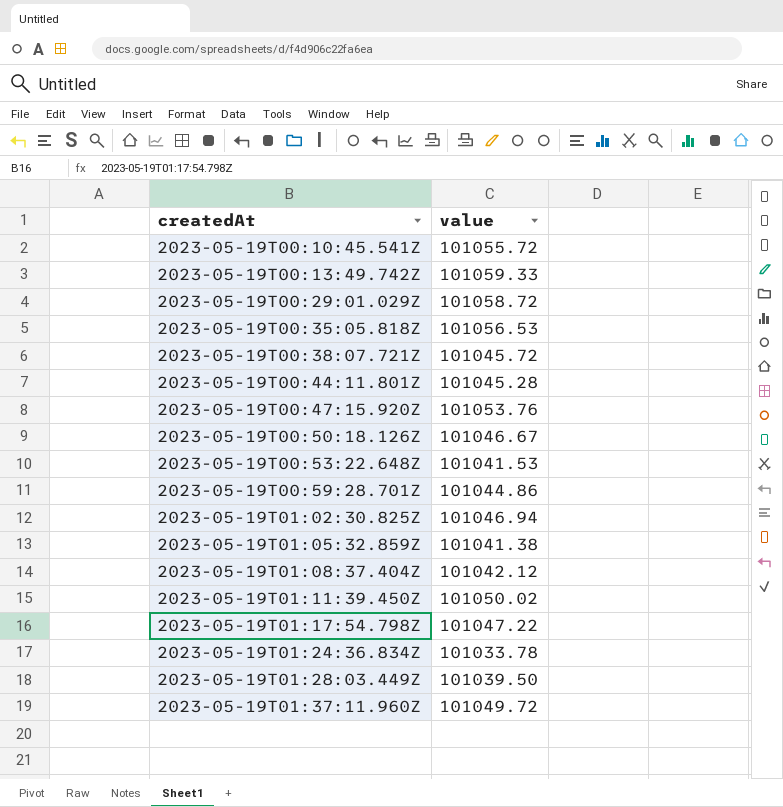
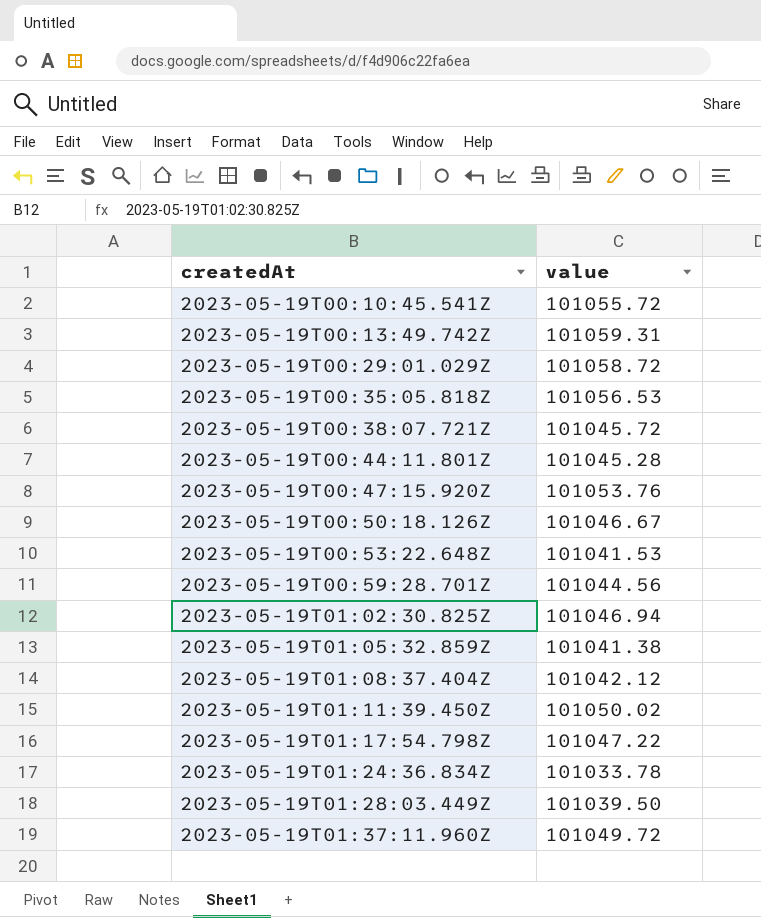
2023-05-19T00:13:49.742Z | value: 101059.33 -> 101059.31
2023-05-19T00:59:28.701Z | value: 101044.86 -> 101044.56

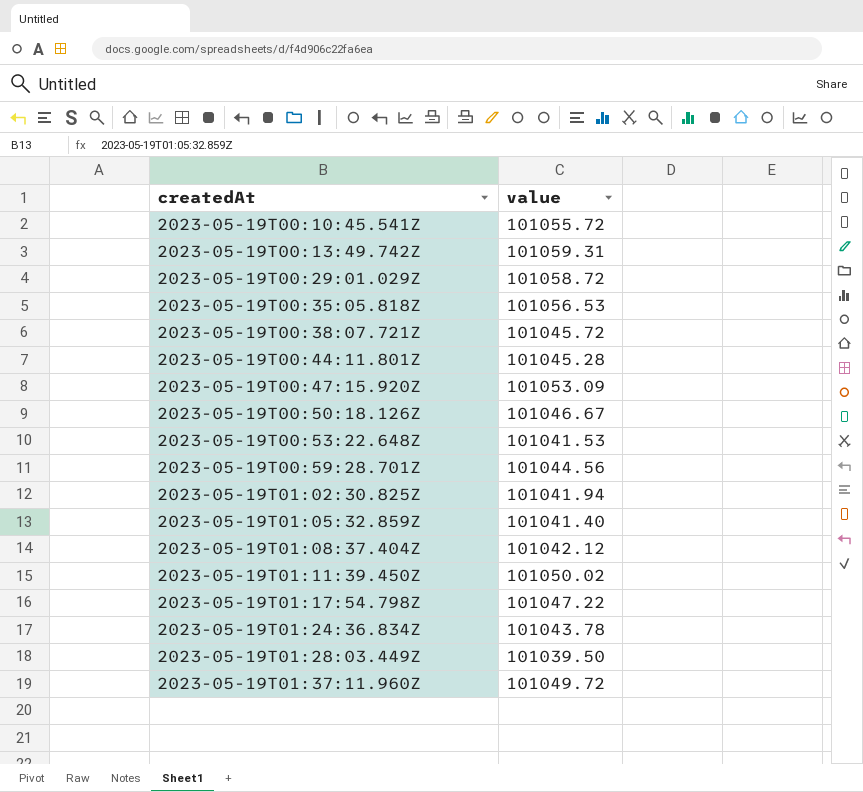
2023-05-19T00:47:15.920Z | value: 101053.76 -> 101053.09
2023-05-19T01:02:30.825Z | value: 101046.94 -> 101041.94
2023-05-19T01:05:32.859Z | value: 101041.38 -> 101041.40
2023-05-19T01:24:36.834Z | value: 101033.78 -> 101043.78

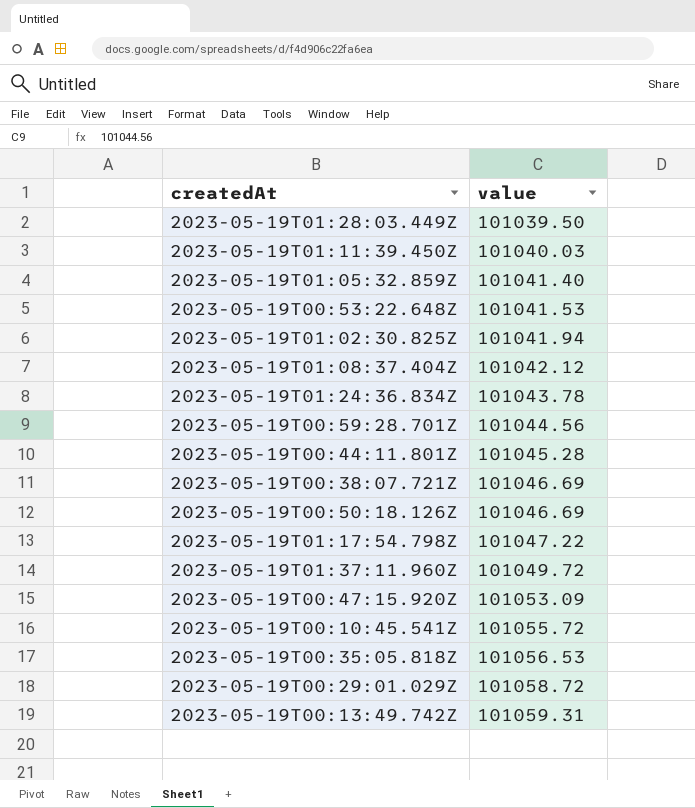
row order: createdAt ascending -> value ascending
2023-05-19T01:11:39.450Z | value: 101050.02 -> 101040.03
2023-05-19T00:38:07.721Z | value: 101045.72 -> 101046.69
2023-05-19T00:50:18.126Z | value: 101046.67 -> 101046.69

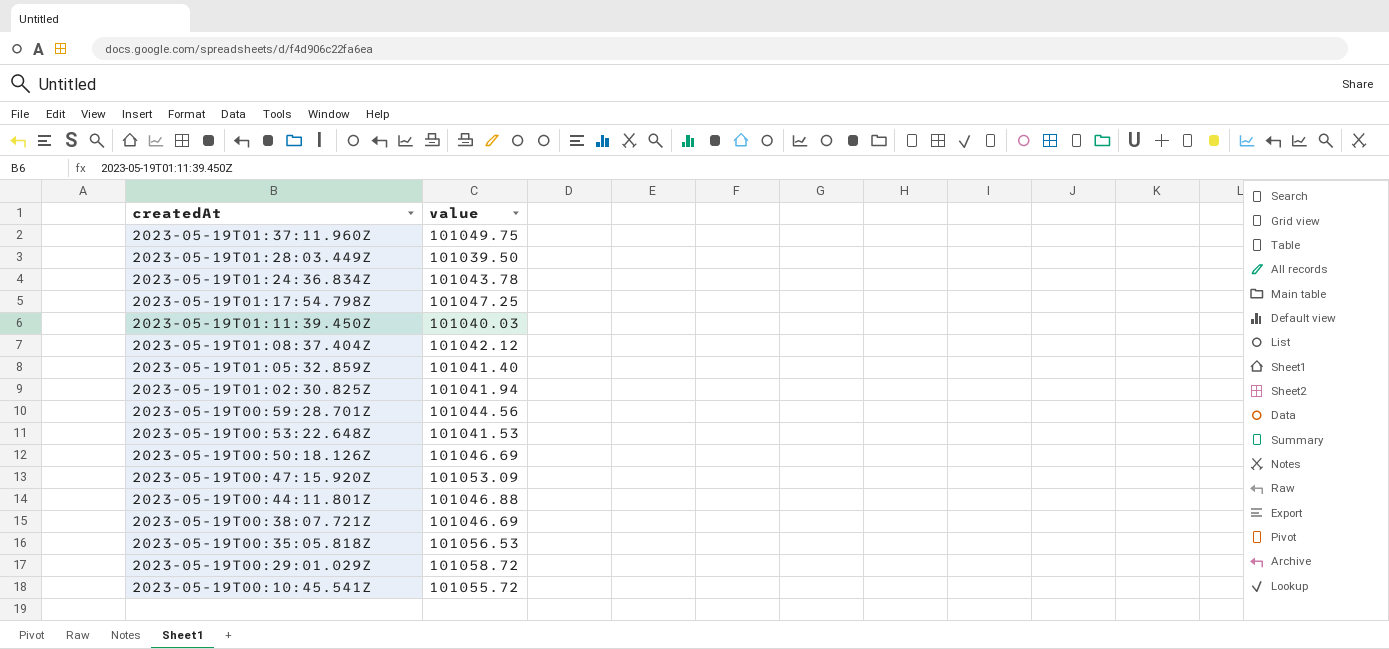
row order: value ascending -> createdAt descending
row 2023-05-19T00:13:49.742Z: 101059.31 -> none
2023-05-19T01:37:11.960Z | value: 101049.72 -> 101049.75
2023-05-19T01:17:54.798Z | value: 101047.22 -> 101047.25
2023-05-19T00:44:11.801Z | value: 101045.28 -> 101046.88

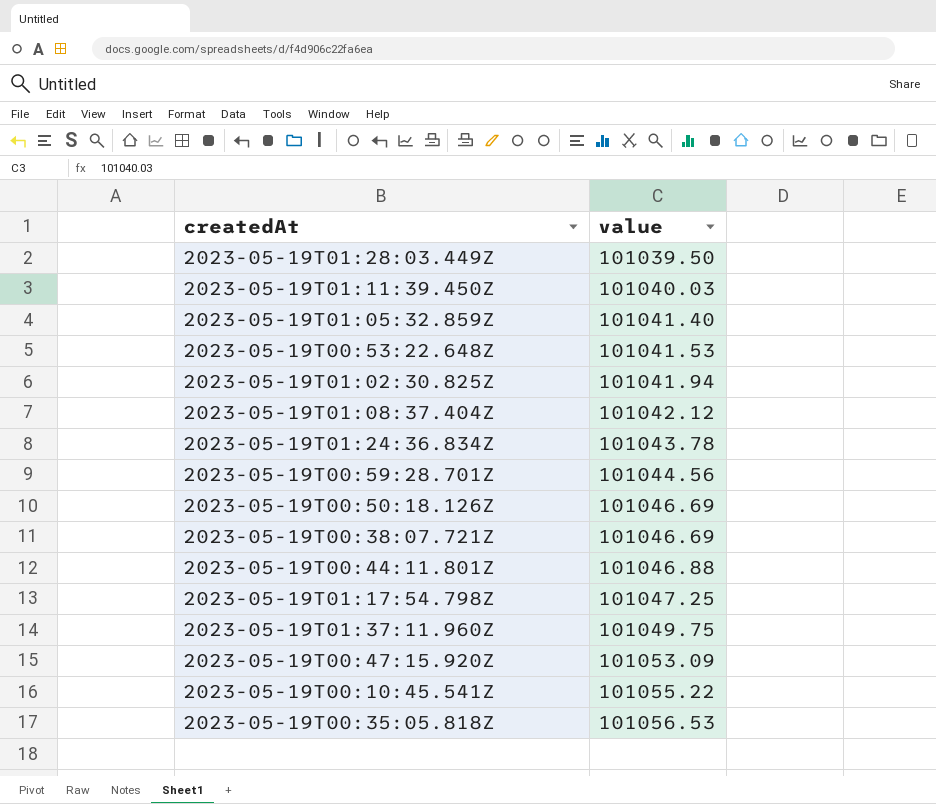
row order: createdAt descending -> value ascending
row 2023-05-19T00:29:01.029Z: 101058.72 -> none
2023-05-19T00:10:45.541Z | value: 101055.72 -> 101055.22

